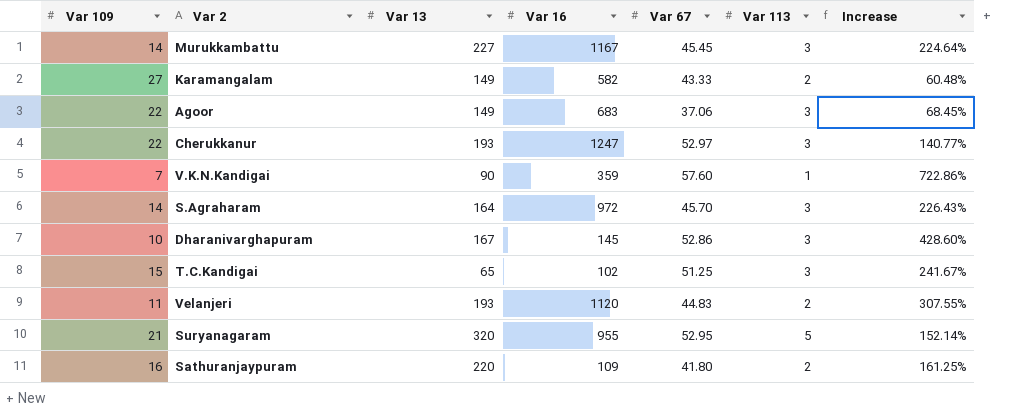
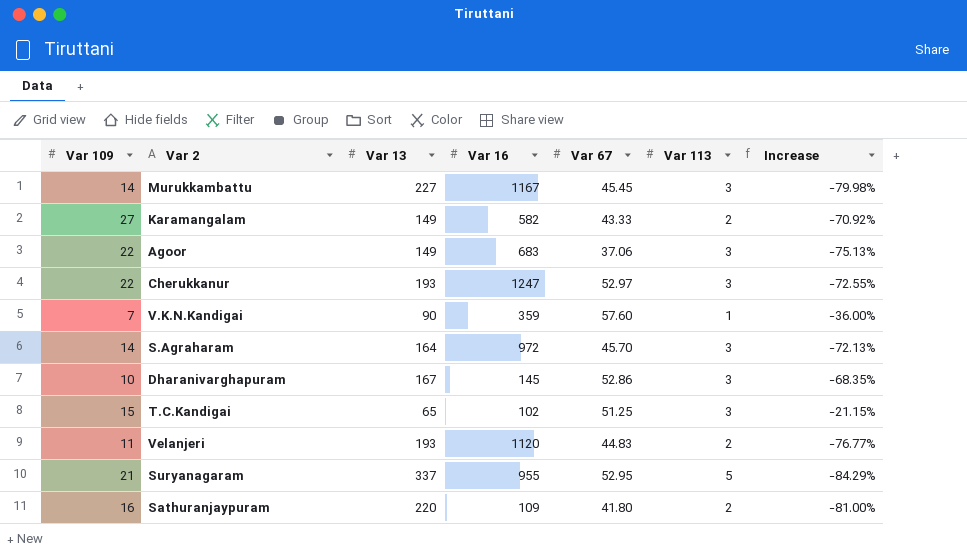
column Increase | formula: ([Var 67] - [Var 109]) / [Var 109] -> ([Var 67] - [Var 13]) / [Var 13]
Suryanagaram | Var 13: 320 -> 337

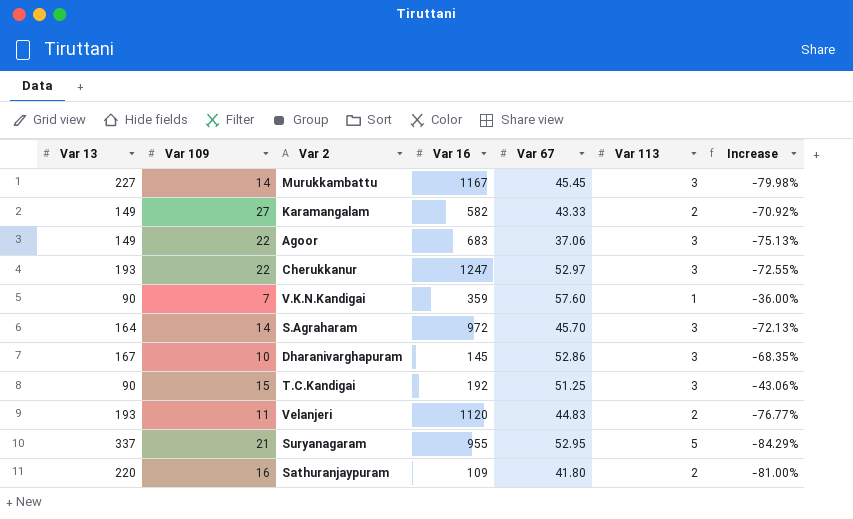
column Var 13 | position: 3 -> 1
T.C.Kandigai | Var 13: 65 -> 90
T.C.Kandigai | Var 16: 102 -> 192
T.C.Kandigai | Increase: -21.15% -> -43.06%

